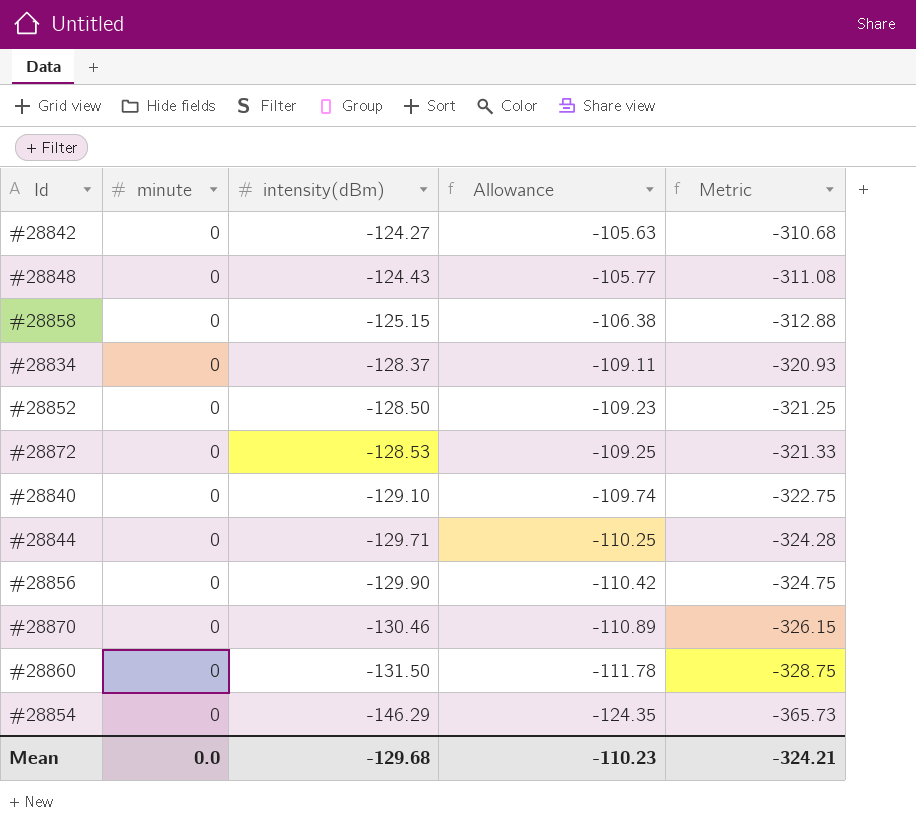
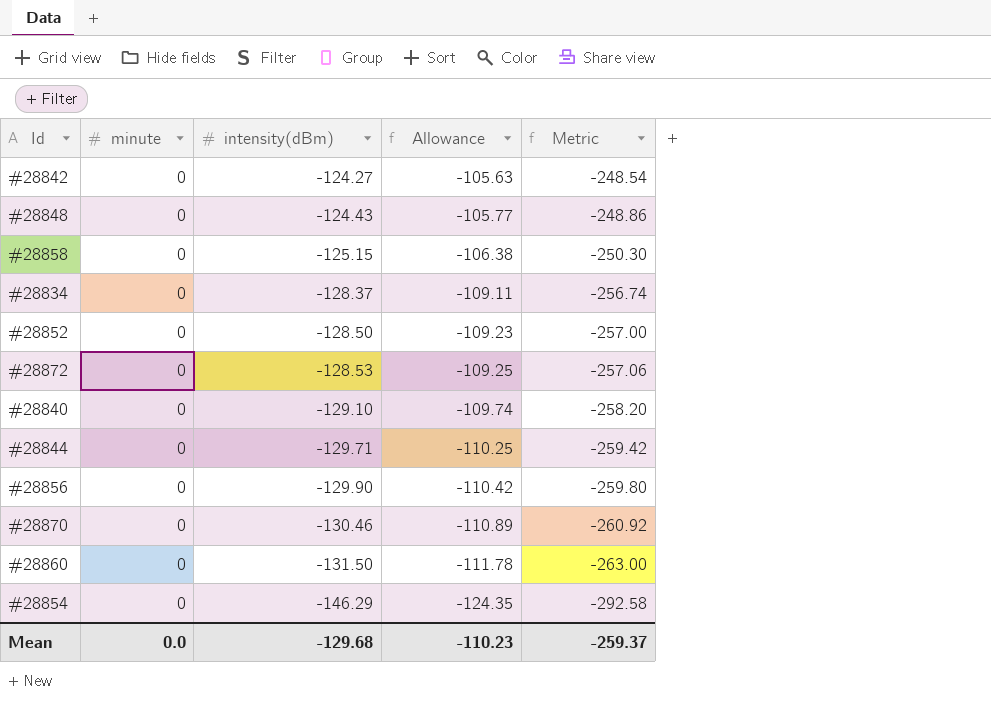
column Metric | formula: [intensity(dBm)] * 2.5 -> [intensity(dBm)] * 2
Mean | Metric: -324.21 -> -259.37

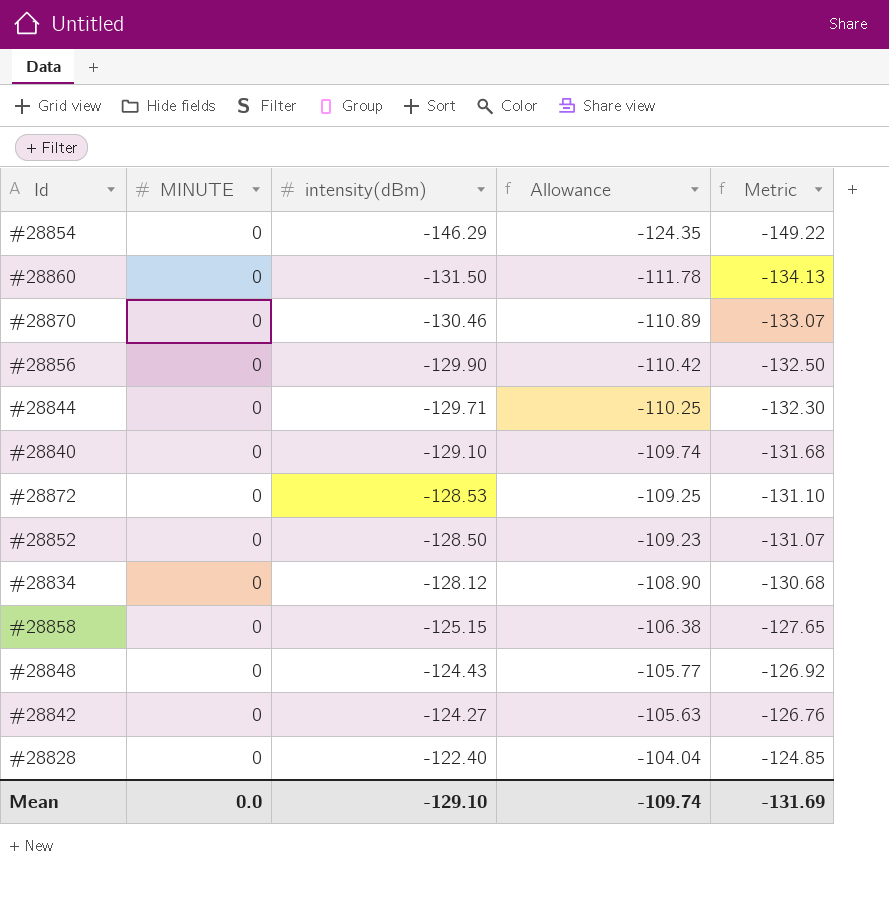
row order: intensity(dBm) descending -> intensity(dBm) ascending
column name: minute -> MINUTE
column Metric | formula: [intensity(dBm)] * 2 -> [intensity(dBm)] * 1.02
#28834 | intensity(dBm): -128.37 -> -128.12
#28834 | Allowance: -109.11 -> -108.90
row #28828: none -> 0 | -122.40 | -104.04 | -124.85
Mean | intensity(dBm): -129.68 -> -129.10
Mean | Allowance: -110.23 -> -109.74
Mean | Metric: -259.37 -> -131.69

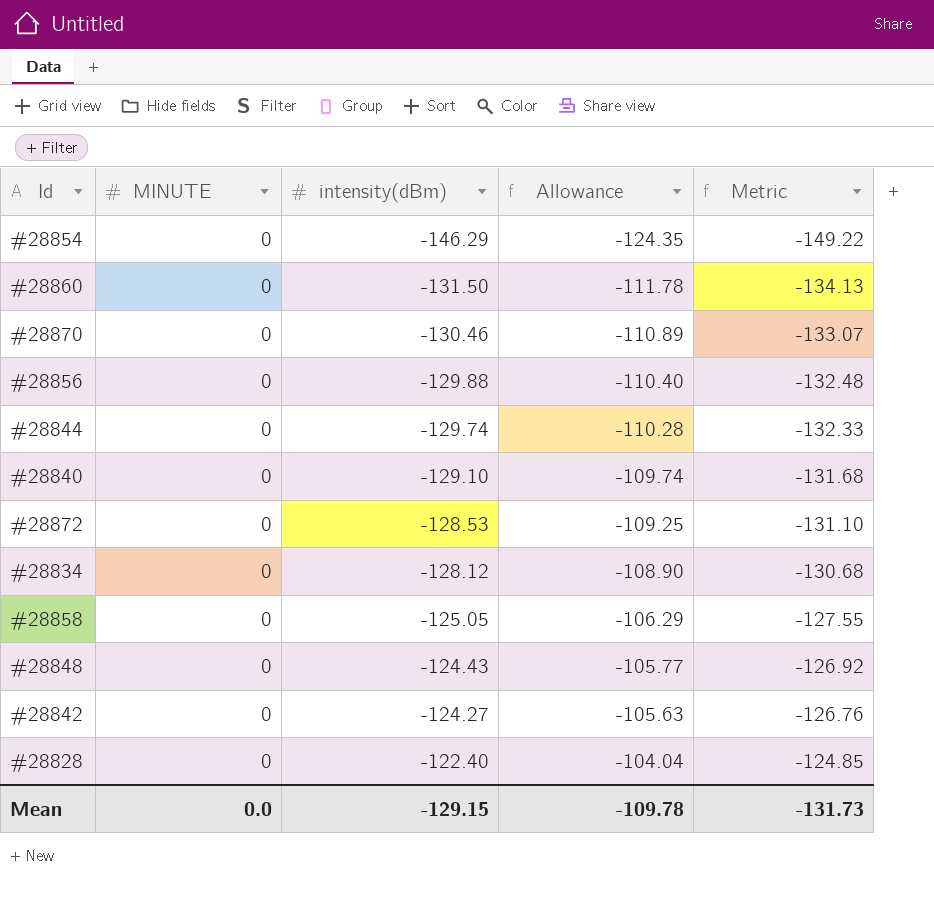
row #28852: 0 | -128.50 | -109.23 | -131.07 -> none
#28856 | intensity(dBm): -129.90 -> -129.88
#28856 | Allowance: -110.42 -> -110.40
#28856 | Metric: -132.50 -> -132.48
#28844 | intensity(dBm): -129.71 -> -129.74
#28844 | Allowance: -110.25 -> -110.28
#28844 | Metric: -132.30 -> -132.33
#28858 | intensity(dBm): -125.15 -> -125.05
#28858 | Allowance: -106.38 -> -106.29
#28858 | Metric: -127.65 -> -127.55
Mean | intensity(dBm): -129.10 -> -129.15
Mean | Allowance: -109.74 -> -109.78
Mean | Metric: -131.69 -> -131.73

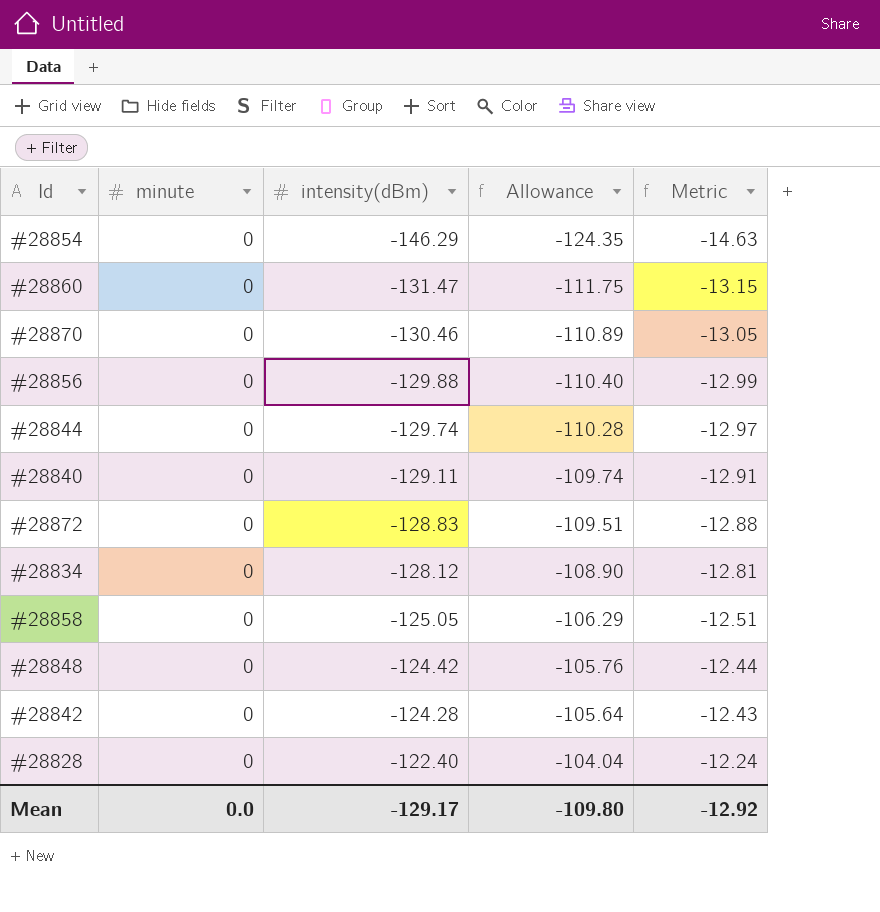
column name: MINUTE -> minute
column Metric | formula: [intensity(dBm)] * 1.02 -> [intensity(dBm)] * 0.1
#28860 | intensity(dBm): -131.50 -> -131.47
#28860 | Allowance: -111.78 -> -111.75
#28840 | intensity(dBm): -129.10 -> -129.11
#28872 | intensity(dBm): -128.53 -> -128.83
#28872 | Allowance: -109.25 -> -109.51
#28848 | intensity(dBm): -124.43 -> -124.42
#28848 | Allowance: -105.77 -> -105.76
#28842 | intensity(dBm): -124.27 -> -124.28
#28842 | Allowance: -105.63 -> -105.64
Mean | intensity(dBm): -129.15 -> -129.17
Mean | Allowance: -109.78 -> -109.80
Mean | Metric: -131.73 -> -12.92

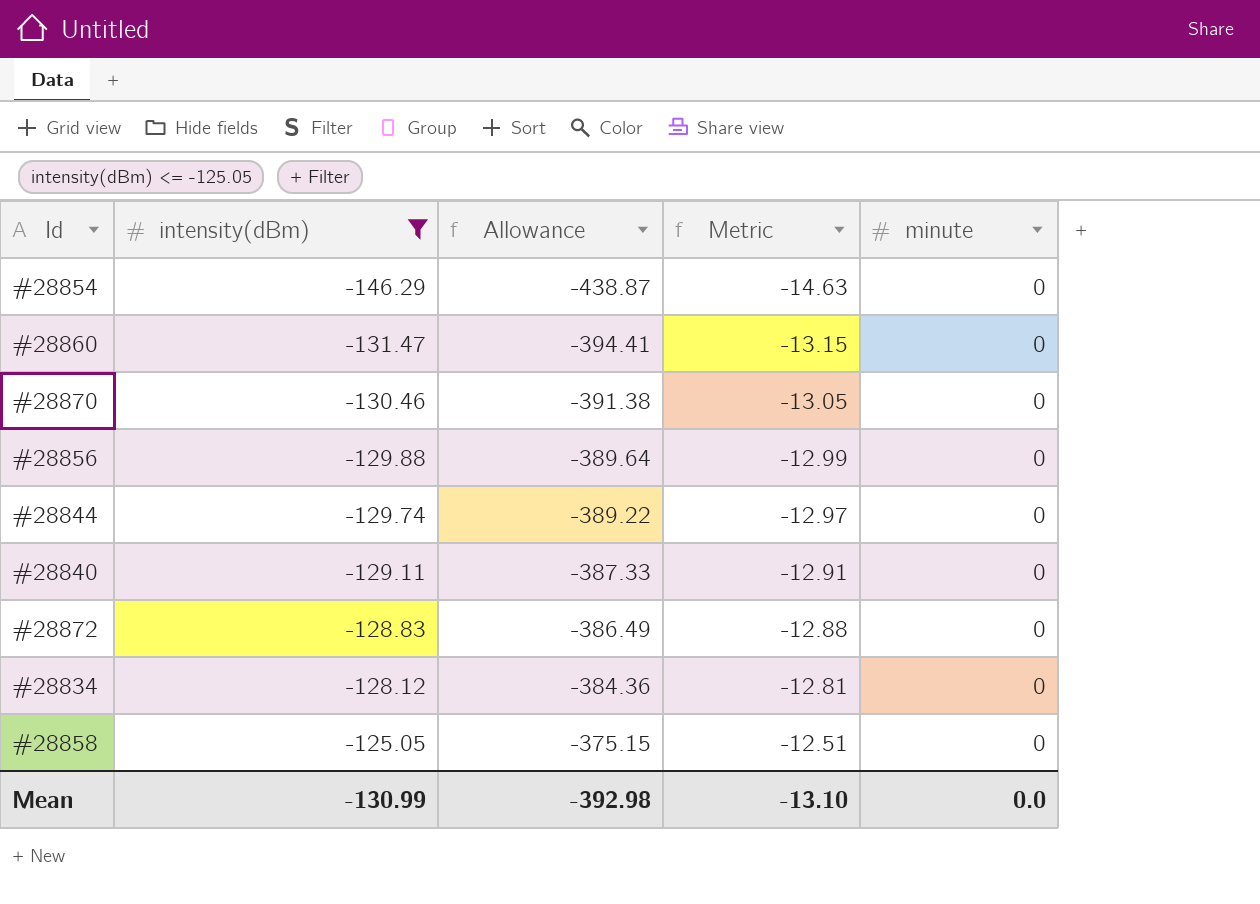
filter: none -> intensity(dBm) <= -125.05
column Allowance | formula: [intensity(dBm)] * 0.85 -> [intensity(dBm)] * 3
column minute | position: 2 -> 5
Mean | intensity(dBm): -129.17 -> -130.99
Mean | Allowance: -109.80 -> -392.98
Mean | Metric: -12.92 -> -13.10

